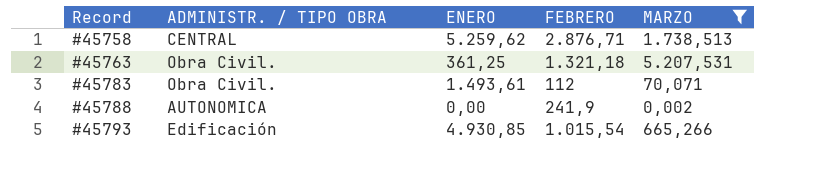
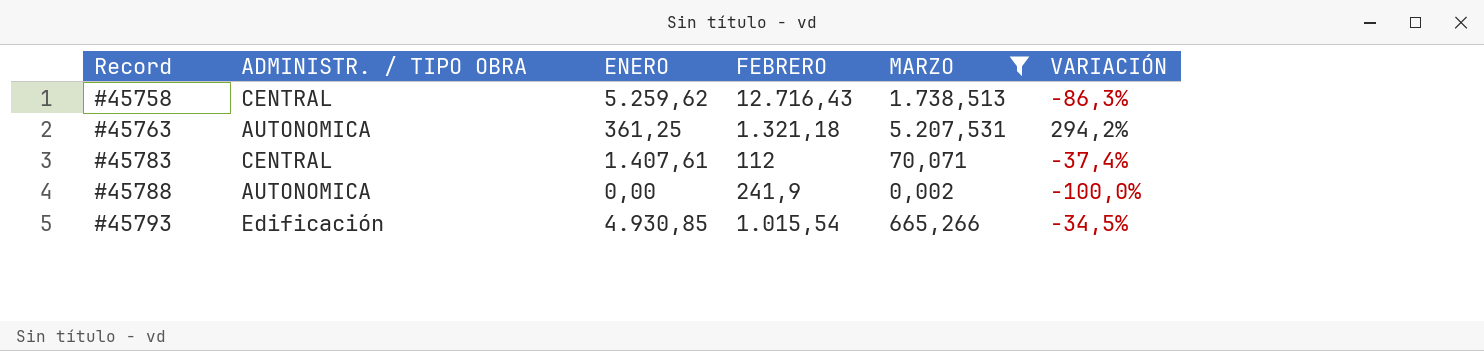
column VARIACIÓN | formula: none -> ([MARZO] - [FEBRERO]) / [FEBRERO]
#45758 | FEBRERO: 2.876,71 -> 12.716,43
#45763 | ADMINISTR. / TIPO OBRA: Obra Civil. -> AUTONOMICA
#45783 | ADMINISTR. / TIPO OBRA: Obra Civil. -> CENTRAL
#45783 | ENERO: 1.493,61 -> 1.407,61

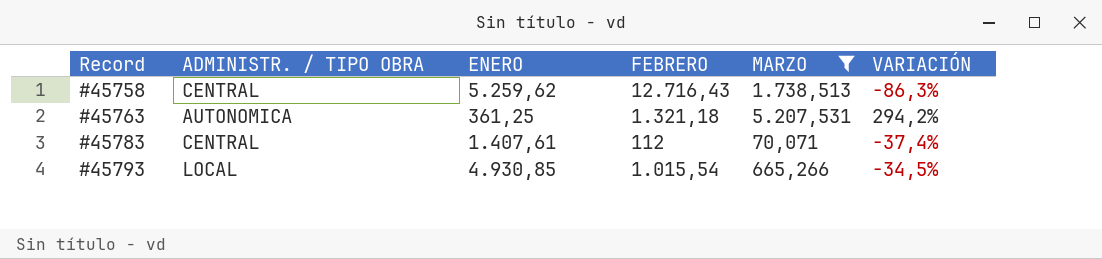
row #45788: AUTONOMICA | 0,00 | 241,9 | 0,002 | -100,0% -> none
#45793 | ADMINISTR. / TIPO OBRA: Edificación -> LOCAL

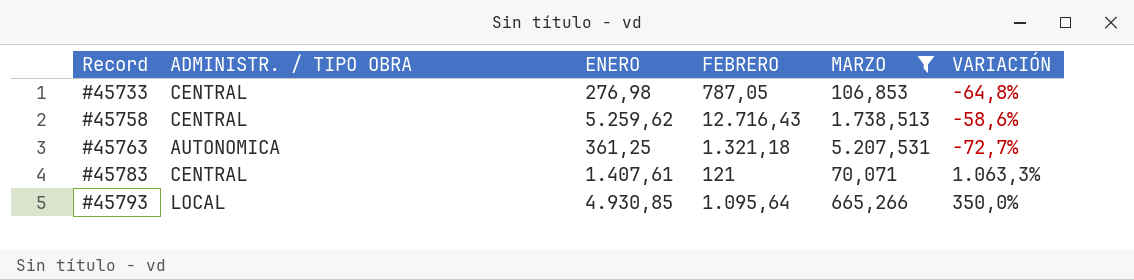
column VARIACIÓN | formula: ([MARZO] - [FEBRERO]) / [FEBRERO] -> ([ENERO] - [FEBRERO]) / [FEBRERO]
row #45733: none -> CENTRAL | 276,98 | 787,05 | 106,853 | -64,8%
#45783 | FEBRERO: 112 -> 121
#45793 | FEBRERO: 1.015,54 -> 1.095,64

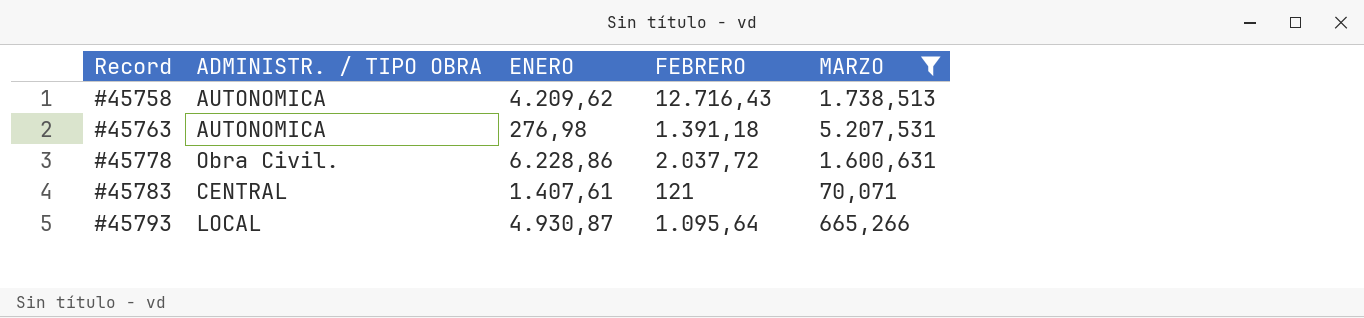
column VARIACIÓN | formula: ([ENERO] - [FEBRERO]) / [FEBRERO] -> none
row #45733: CENTRAL | 276,98 | 787,05 | 106,853 | -64,8% -> none
#45758 | ADMINISTR. / TIPO OBRA: CENTRAL -> AUTONOMICA
#45758 | ENERO: 5.259,62 -> 4.209,62
#45763 | ENERO: 361,25 -> 276,98
#45763 | FEBRERO: 1.321,18 -> 1.391,18
row #45778: none -> Obra Civil. | 6.228,86 | 2.037,72 | 1.600,631
#45793 | ENERO: 4.930,85 -> 4.930,87

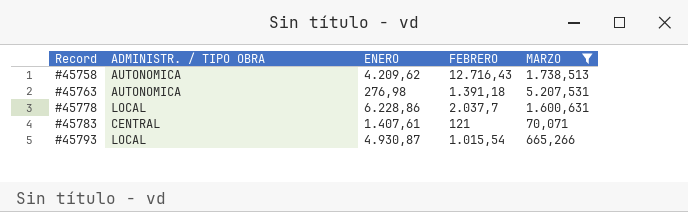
#45778 | ADMINISTR. / TIPO OBRA: Obra Civil. -> LOCAL
#45778 | FEBRERO: 2.037,72 -> 2.037,7
#45793 | FEBRERO: 1.095,64 -> 1.015,54

